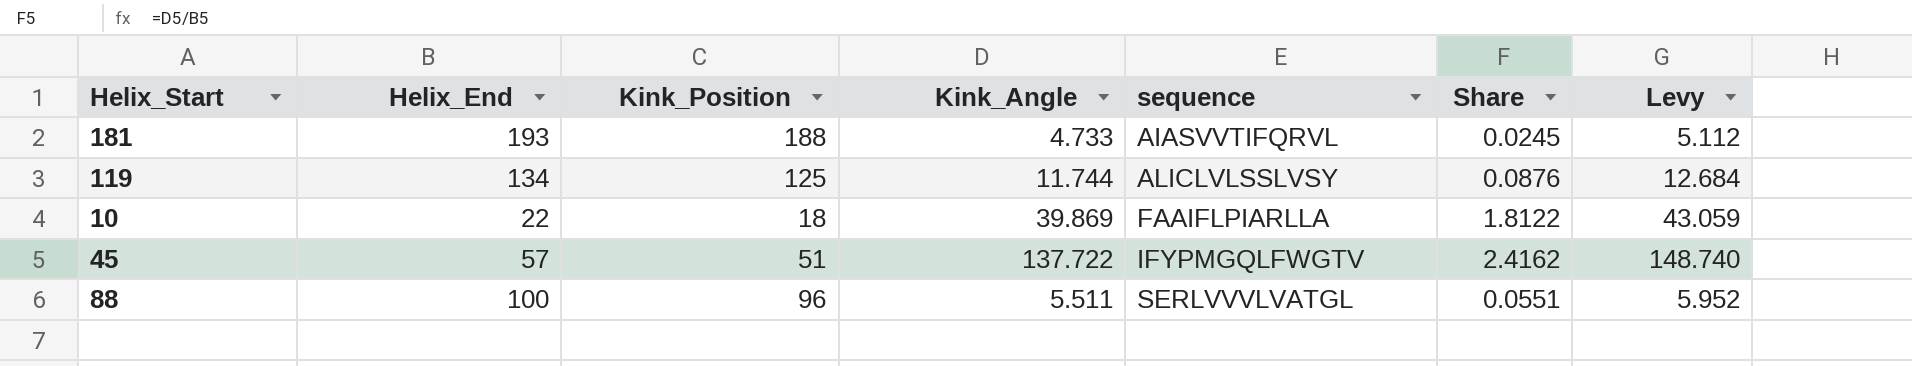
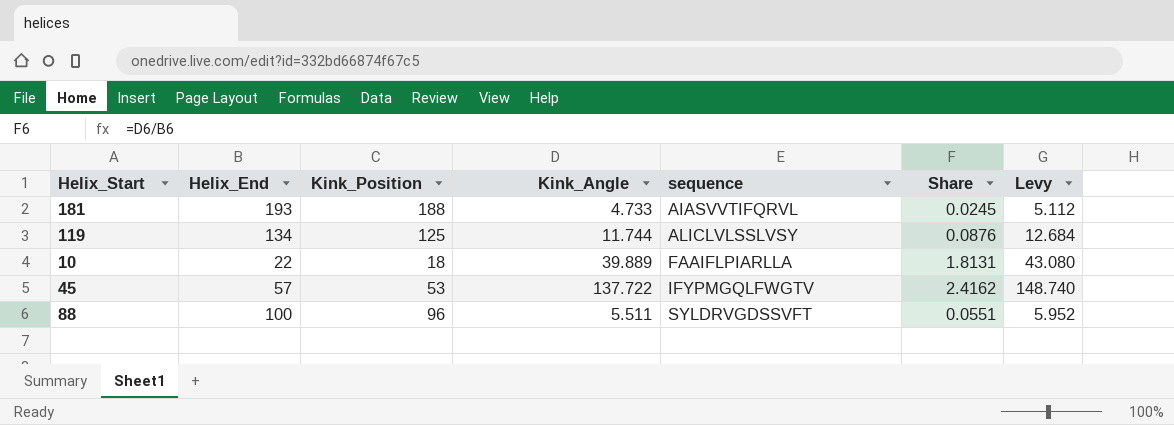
10 | Kink_Angle: 39.869 -> 39.889
10 | Share: 1.8122 -> 1.8131
10 | Levy: 43.059 -> 43.080
45 | Kink_Position: 51 -> 53
88 | sequence: SERLVVVLVATGL -> SYLDRVGDSSVFT

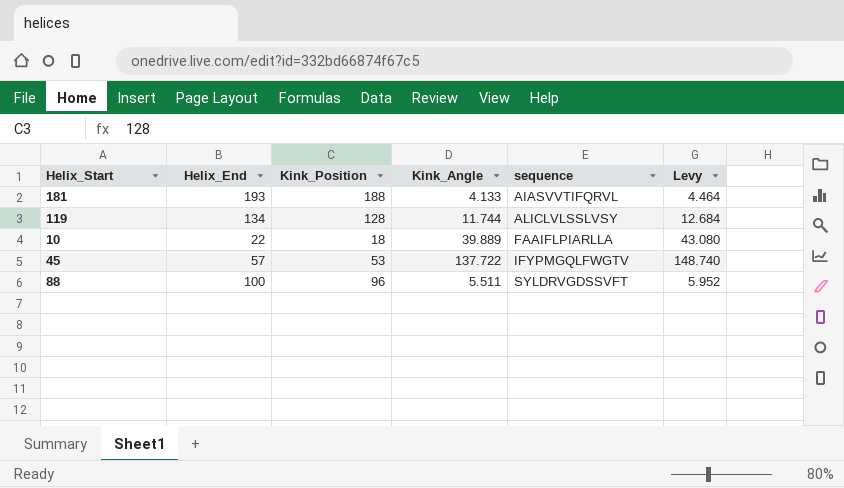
column Share | formula: [Kink_Angle] / [Helix_End] -> none
181 | Kink_Angle: 4.733 -> 4.133
181 | Levy: 5.112 -> 4.464
119 | Kink_Position: 125 -> 128

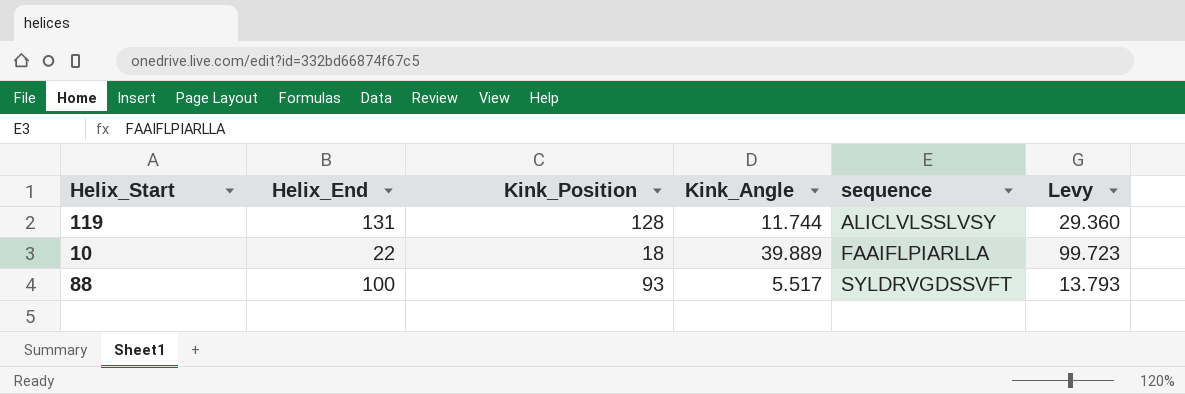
column Levy | formula: [Kink_Angle] * 1.08 -> [Kink_Angle] * 2.5
row 181: 193 | 188 | 4.133 | AIASVVTIFQRVL | 4.464 -> none
row 45: 57 | 53 | 137.722 | IFYPMGQLFWGTV | 148.740 -> none
119 | Helix_End: 134 -> 131
88 | Kink_Position: 96 -> 93
88 | Kink_Angle: 5.511 -> 5.517

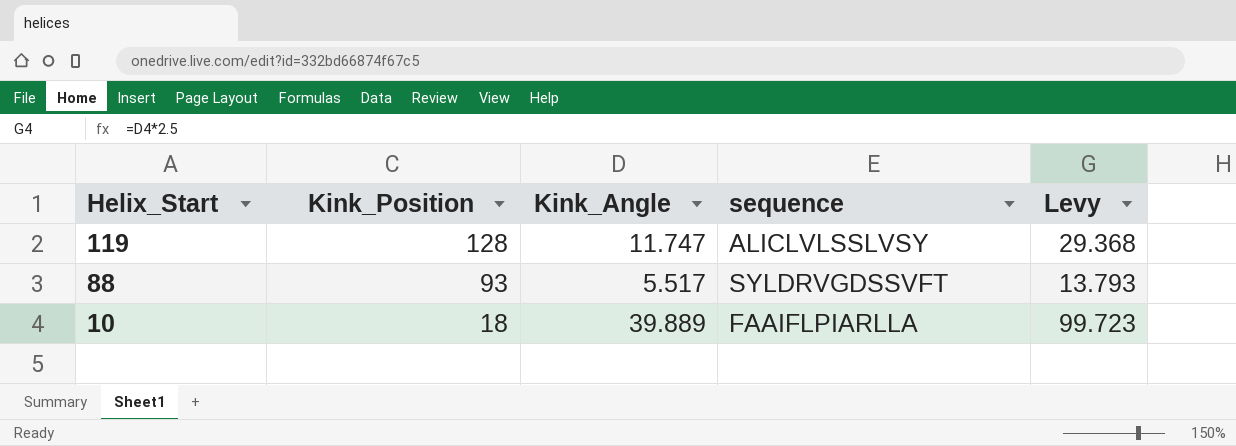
row order: sequence ascending -> Helix_Start descending
column Helix_End | position: 2 -> none
119 | Kink_Angle: 11.744 -> 11.747
119 | Levy: 29.360 -> 29.368

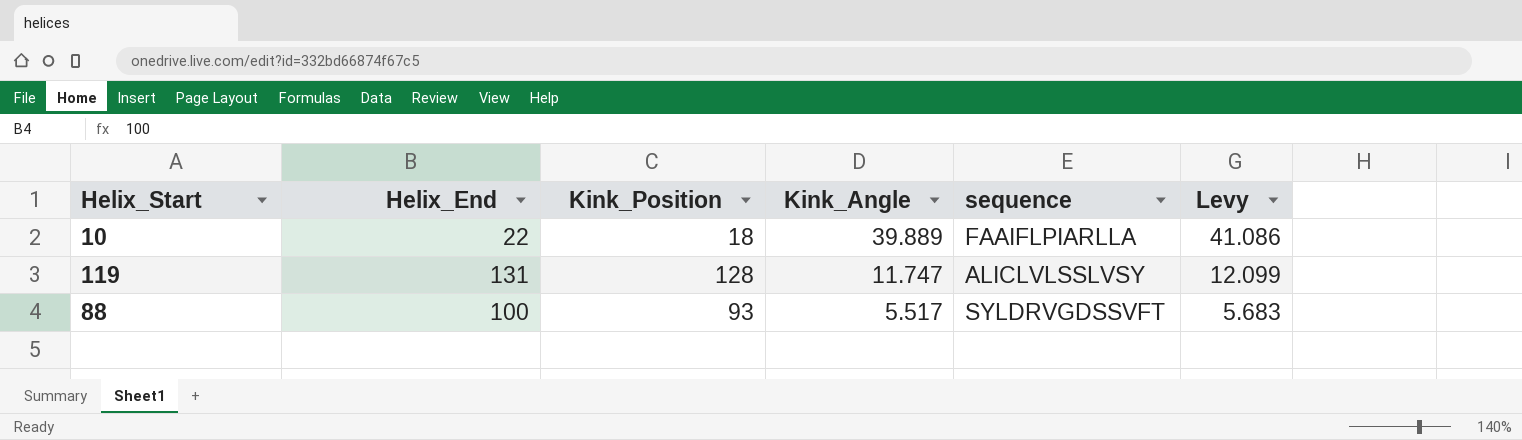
row order: Helix_Start descending -> Kink_Angle descending
column Helix_End | position: none -> 2
column Levy | formula: [Kink_Angle] * 2.5 -> [Kink_Angle] * 1.03

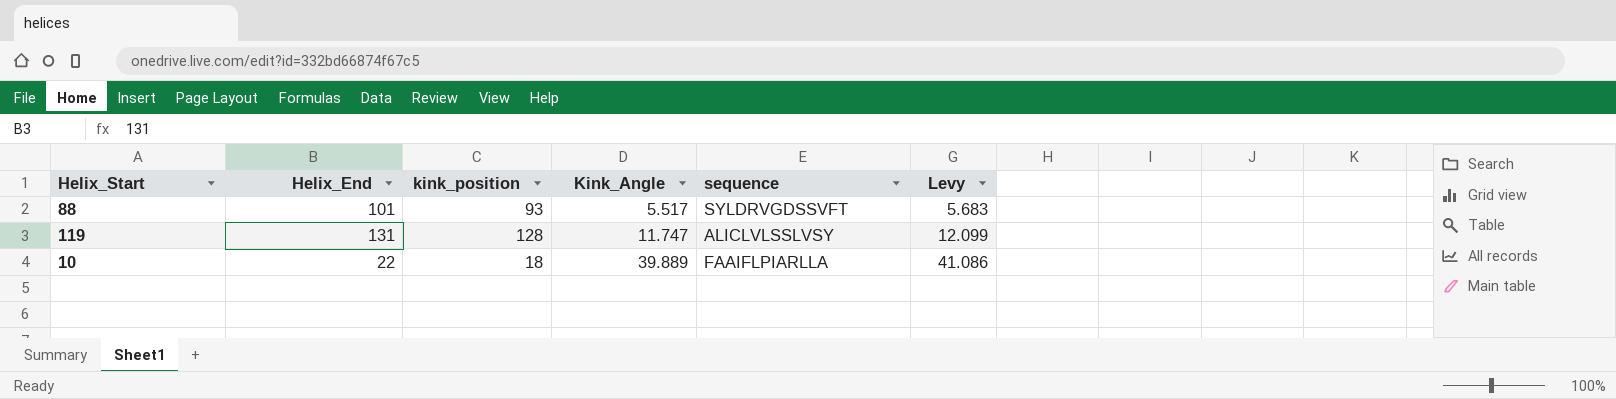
row order: Kink_Angle descending -> Kink_Angle ascending
column name: Kink_Position -> kink_position
88 | Helix_End: 100 -> 101

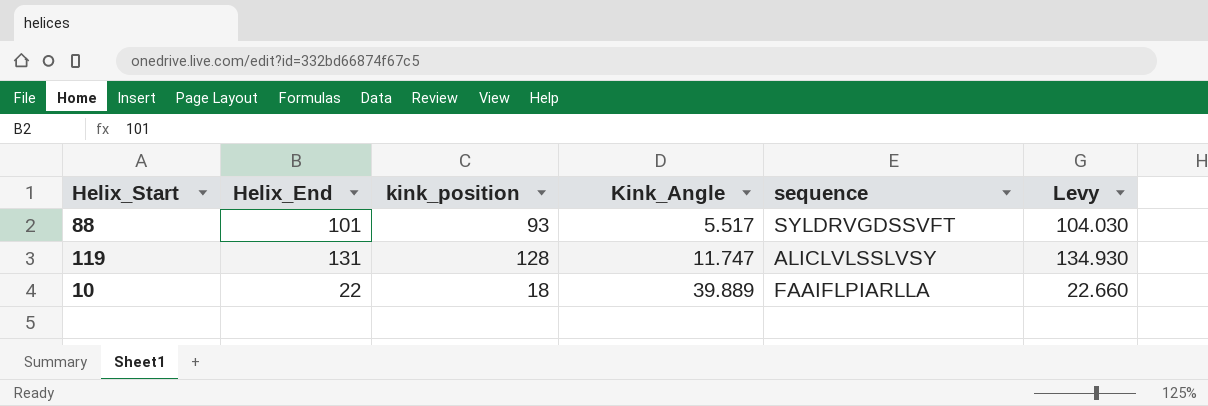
column Levy | formula: [Kink_Angle] * 1.03 -> [Helix_End] * 1.03

